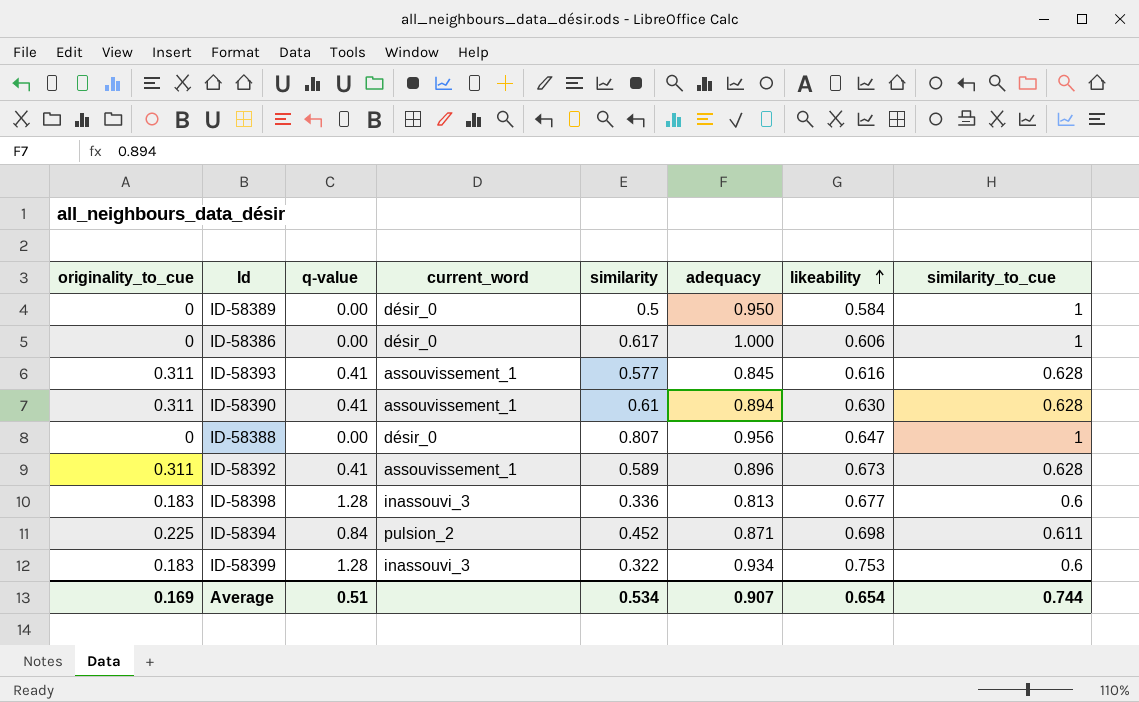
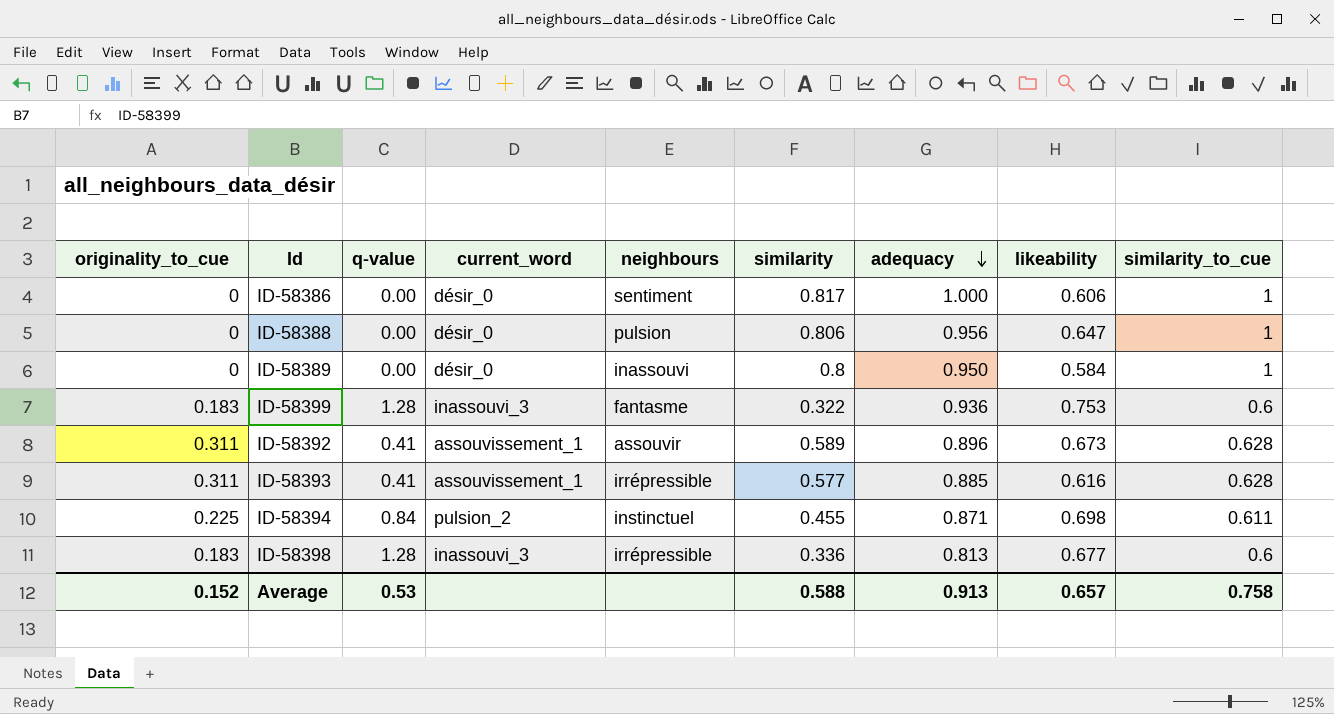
row order: likeability ascending -> adequacy descending
column neighbours | position: none -> 5
row ID-58390: 0.311 | 0.41 | assouvissement_1 | 0.61 | 0.894 | 0.630 | 0.628 -> none
ID-58386 | similarity: 0.617 -> 0.817
ID-58388 | similarity: 0.807 -> 0.806
ID-58389 | similarity: 0.5 -> 0.8
ID-58399 | adequacy: 0.934 -> 0.936
ID-58393 | adequacy: 0.845 -> 0.885
ID-58394 | similarity: 0.452 -> 0.455
Average | originality_to_cue: 0.169 -> 0.152
Average | q-value: 0.51 -> 0.53
Average | similarity: 0.534 -> 0.588
Average | adequacy: 0.907 -> 0.913
Average | likeability: 0.654 -> 0.657
Average | similarity_to_cue: 0.744 -> 0.758

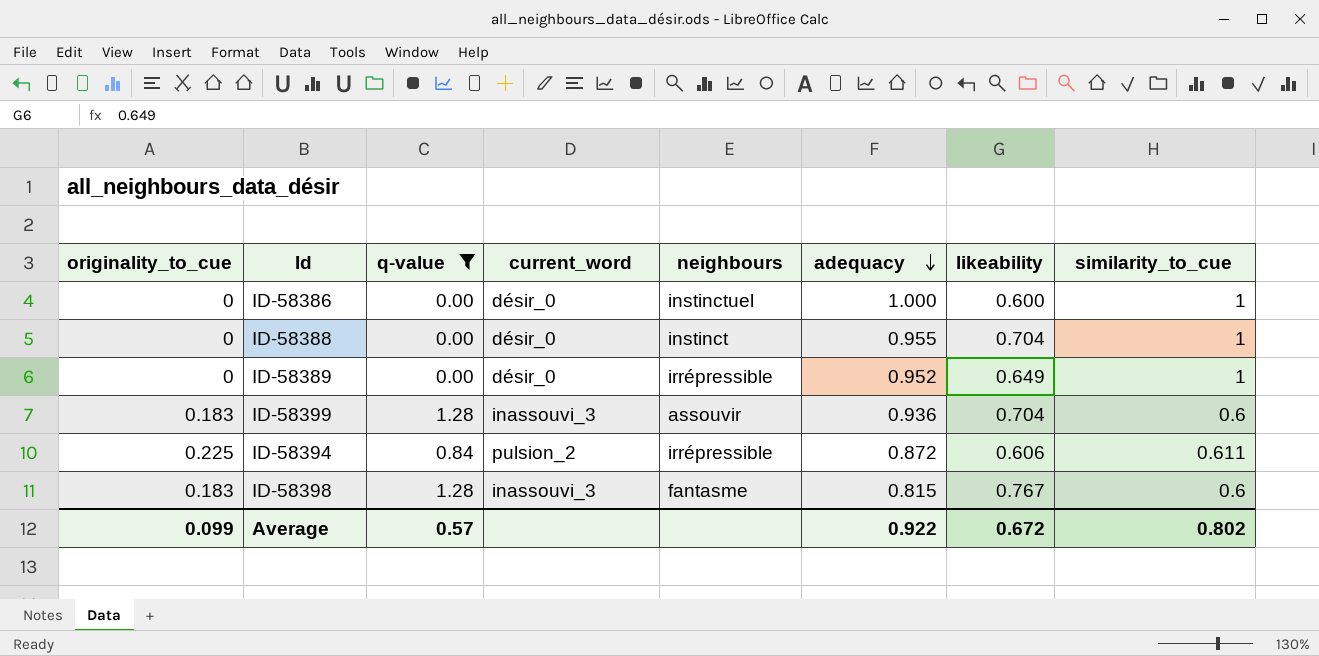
filter: none -> q-value != 0.41
column similarity | position: 6 -> none
ID-58386 | neighbours: sentiment -> instinctuel
ID-58386 | likeability: 0.606 -> 0.600
ID-58388 | neighbours: pulsion -> instinct
ID-58388 | adequacy: 0.956 -> 0.955
ID-58388 | likeability: 0.647 -> 0.704
ID-58389 | neighbours: inassouvi -> irrépressible
ID-58389 | adequacy: 0.950 -> 0.952
ID-58389 | likeability: 0.584 -> 0.649
ID-58399 | neighbours: fantasme -> assouvir
ID-58399 | likeability: 0.753 -> 0.704
ID-58394 | neighbours: instinctuel -> irrépressible
ID-58394 | adequacy: 0.871 -> 0.872
ID-58394 | likeability: 0.698 -> 0.606
ID-58398 | neighbours: irrépressible -> fantasme
ID-58398 | adequacy: 0.813 -> 0.815
ID-58398 | likeability: 0.677 -> 0.767
Average | originality_to_cue: 0.152 -> 0.099
Average | q-value: 0.53 -> 0.57
Average | adequacy: 0.913 -> 0.922
Average | likeability: 0.657 -> 0.672
Average | similarity_to_cue: 0.758 -> 0.802

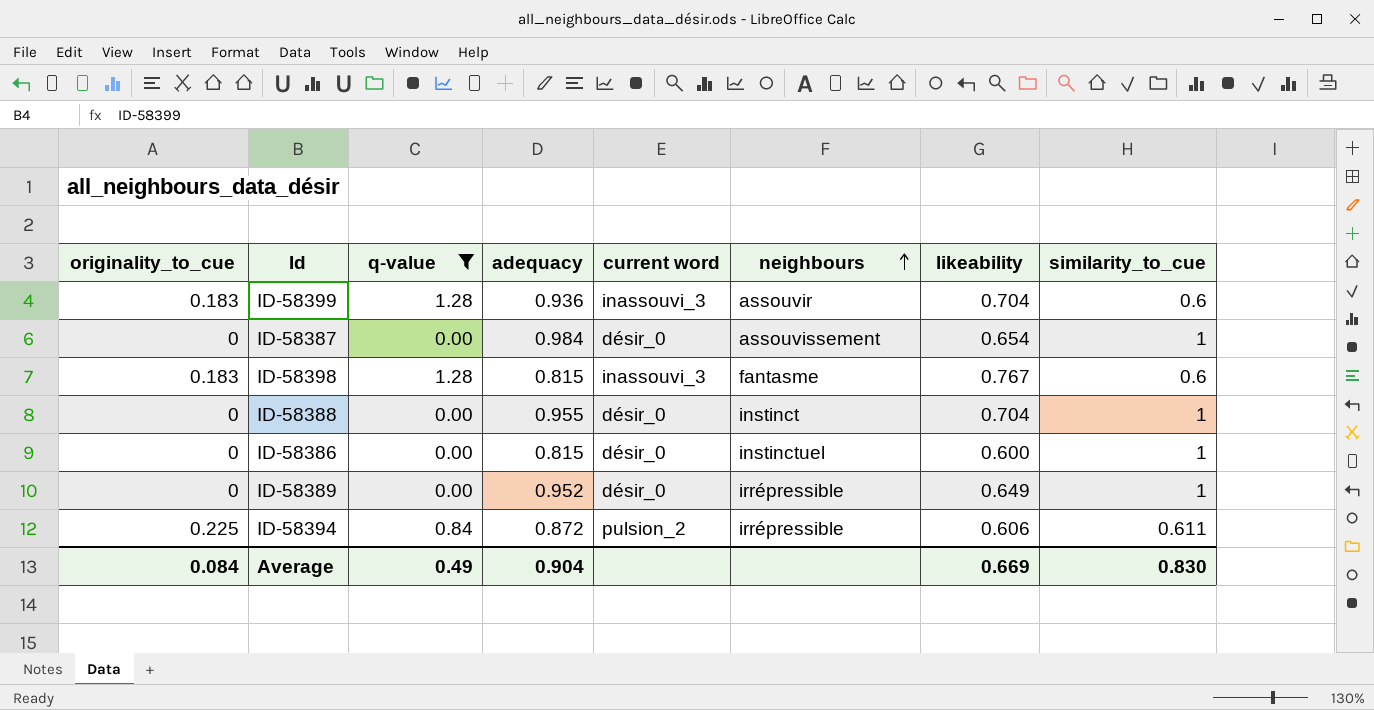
row order: adequacy descending -> neighbours ascending
column adequacy | position: 6 -> 4
column name: current_word -> current word
row ID-58387: none -> 0 | 0.00 | 0.984 | désir_0 | assouvissement | 0.654 | 1
ID-58386 | adequacy: 1.000 -> 0.815
Average | originality_to_cue: 0.099 -> 0.084
Average | q-value: 0.57 -> 0.49
Average | adequacy: 0.922 -> 0.904
Average | likeability: 0.672 -> 0.669
Average | similarity_to_cue: 0.802 -> 0.830

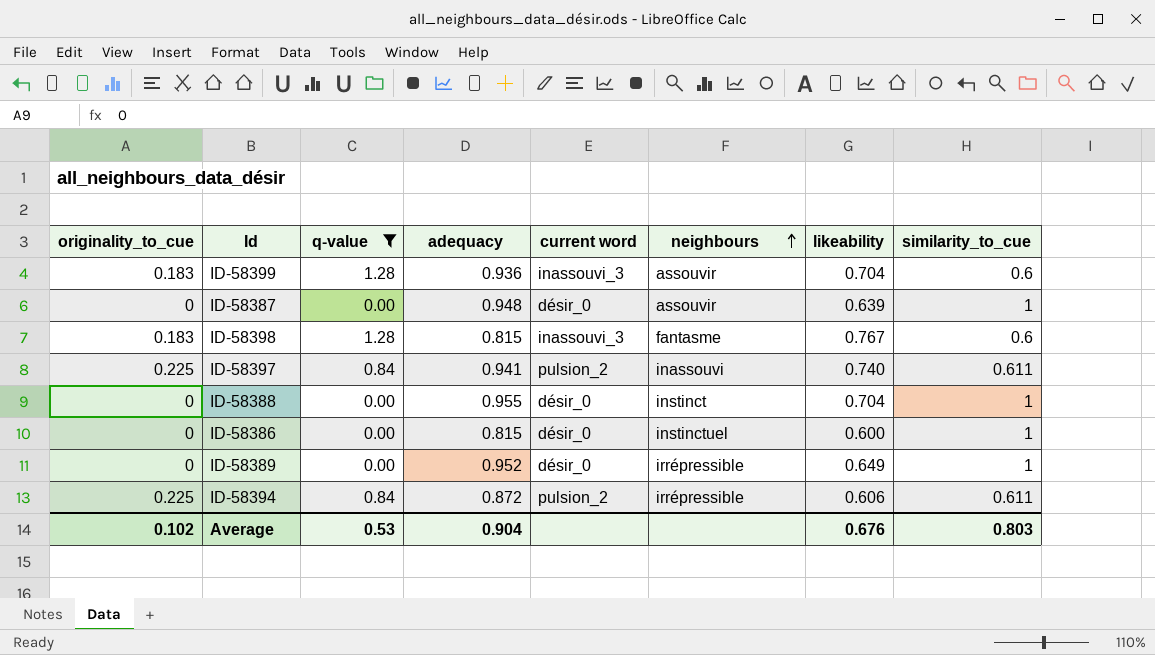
ID-58387 | adequacy: 0.984 -> 0.948
ID-58387 | neighbours: assouvissement -> assouvir
ID-58387 | likeability: 0.654 -> 0.639
row ID-58397: none -> 0.225 | 0.84 | 0.941 | pulsion_2 | inassouvi | 0.740 | 0.611
Average | originality_to_cue: 0.084 -> 0.102
Average | q-value: 0.49 -> 0.53
Average | likeability: 0.669 -> 0.676
Average | similarity_to_cue: 0.830 -> 0.803

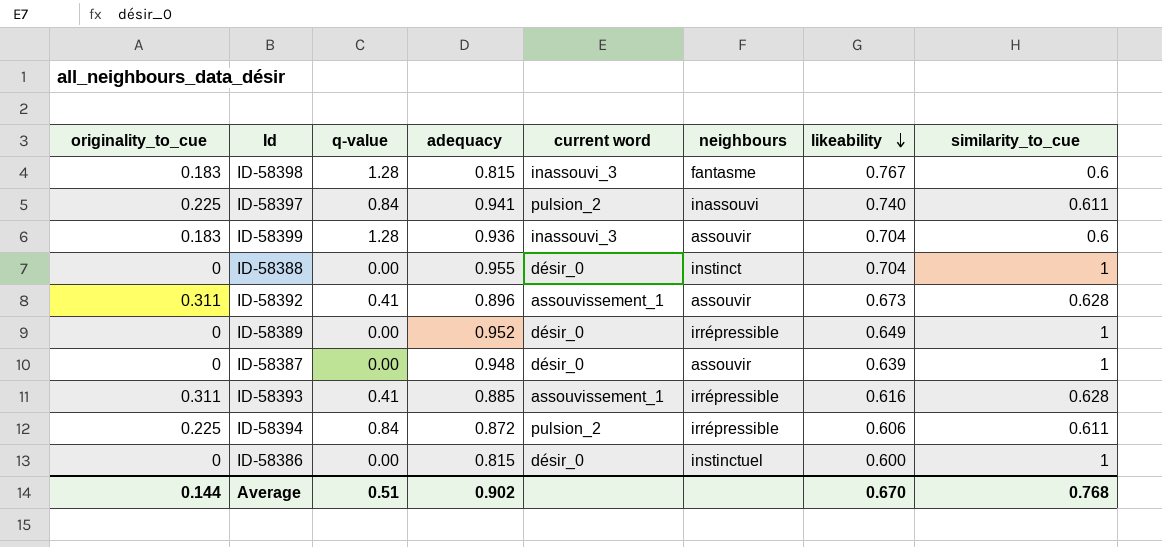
filter: q-value != 0.41 -> none
row order: neighbours ascending -> likeability descending
Average | originality_to_cue: 0.102 -> 0.144
Average | q-value: 0.53 -> 0.51
Average | adequacy: 0.904 -> 0.902
Average | likeability: 0.676 -> 0.670
Average | similarity_to_cue: 0.803 -> 0.768

